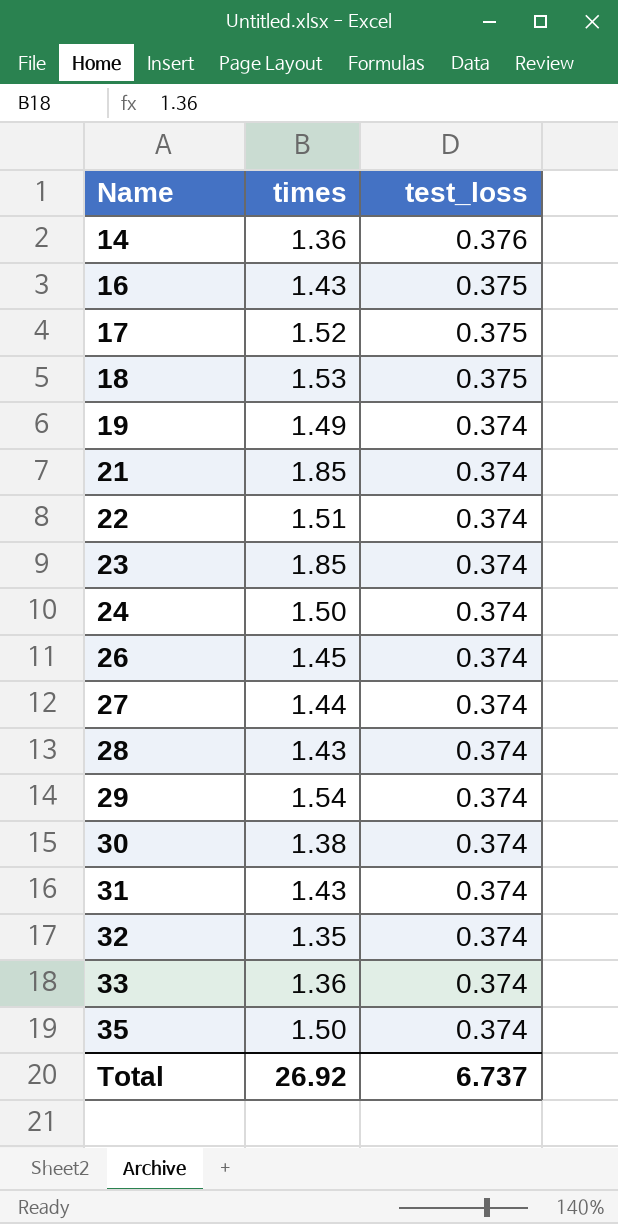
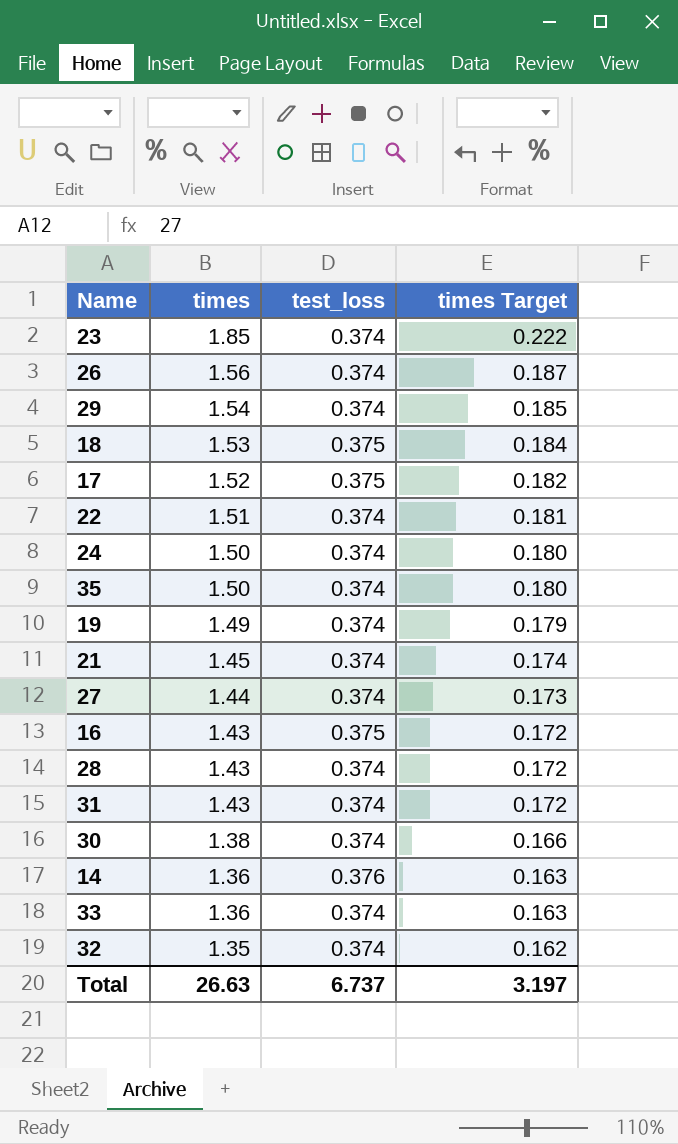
row order: Name ascending -> times descending
column times Target | formula: none -> [times] * 0.12
26 | times: 1.45 -> 1.56
21 | times: 1.85 -> 1.45
Total | times: 26.92 -> 26.63

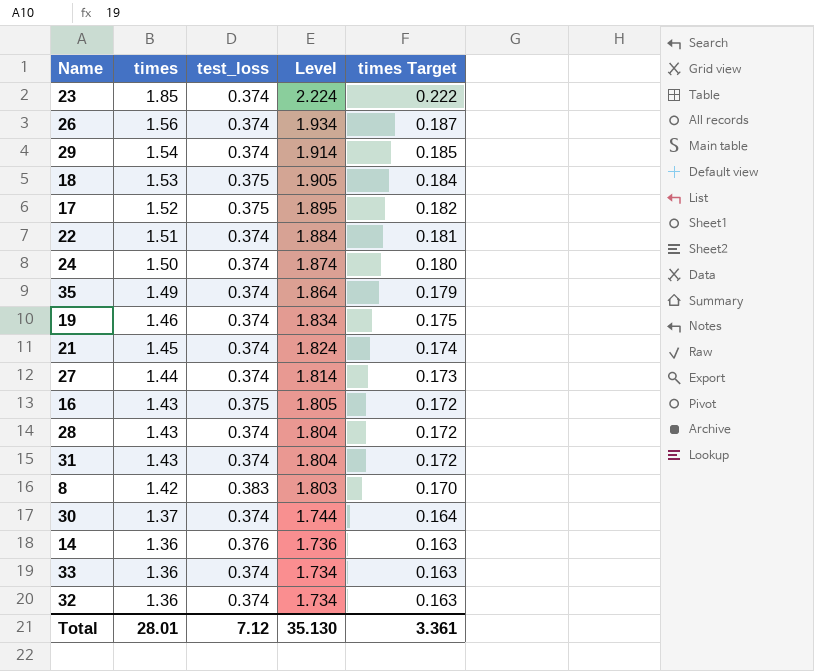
column Level | formula: none -> [times] + [test_loss]
35 | times: 1.50 -> 1.49
35 | times Target: 0.180 -> 0.179
19 | times: 1.49 -> 1.46
19 | times Target: 0.179 -> 0.175
row 8: none -> 1.42 | 0.383 | 1.803 | 0.170
30 | times: 1.38 -> 1.37
30 | times Target: 0.166 -> 0.164
32 | times: 1.35 -> 1.36
32 | times Target: 0.162 -> 0.163
Total | times: 26.63 -> 28.01
Total | test_loss: 6.737 -> 7.12
Total | times Target: 3.197 -> 3.361

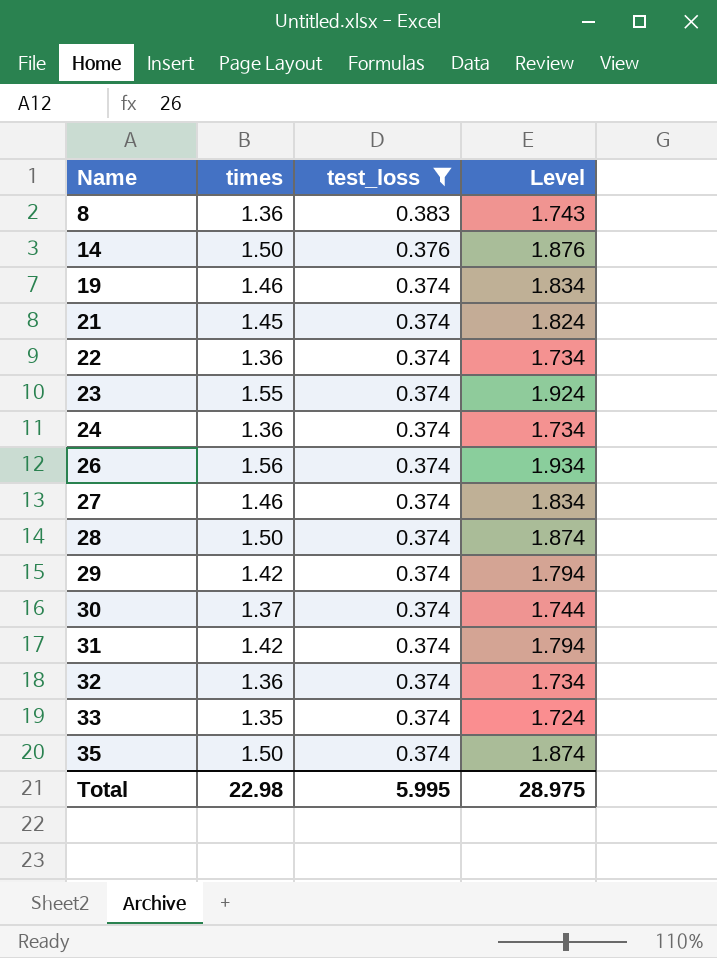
filter: none -> test_loss != 0.375
row order: times descending -> Name ascending
column times Target | formula: [times] * 0.12 -> none
8 | times: 1.42 -> 1.36
8 | Level: 1.803 -> 1.743
14 | times: 1.36 -> 1.50
14 | Level: 1.736 -> 1.876
22 | times: 1.51 -> 1.36
22 | Level: 1.884 -> 1.734
23 | times: 1.85 -> 1.55
23 | Level: 2.224 -> 1.924
24 | times: 1.50 -> 1.36
24 | Level: 1.874 -> 1.734
27 | times: 1.44 -> 1.46
27 | Level: 1.814 -> 1.834
28 | times: 1.43 -> 1.50
28 | Level: 1.804 -> 1.874
29 | times: 1.54 -> 1.42
29 | Level: 1.914 -> 1.794
31 | times: 1.43 -> 1.42
31 | Level: 1.804 -> 1.794
33 | times: 1.36 -> 1.35
33 | Level: 1.734 -> 1.724
35 | times: 1.49 -> 1.50
35 | Level: 1.864 -> 1.874
Total | times: 28.01 -> 22.98
Total | test_loss: 7.12 -> 5.995
Total | Level: 35.130 -> 28.975

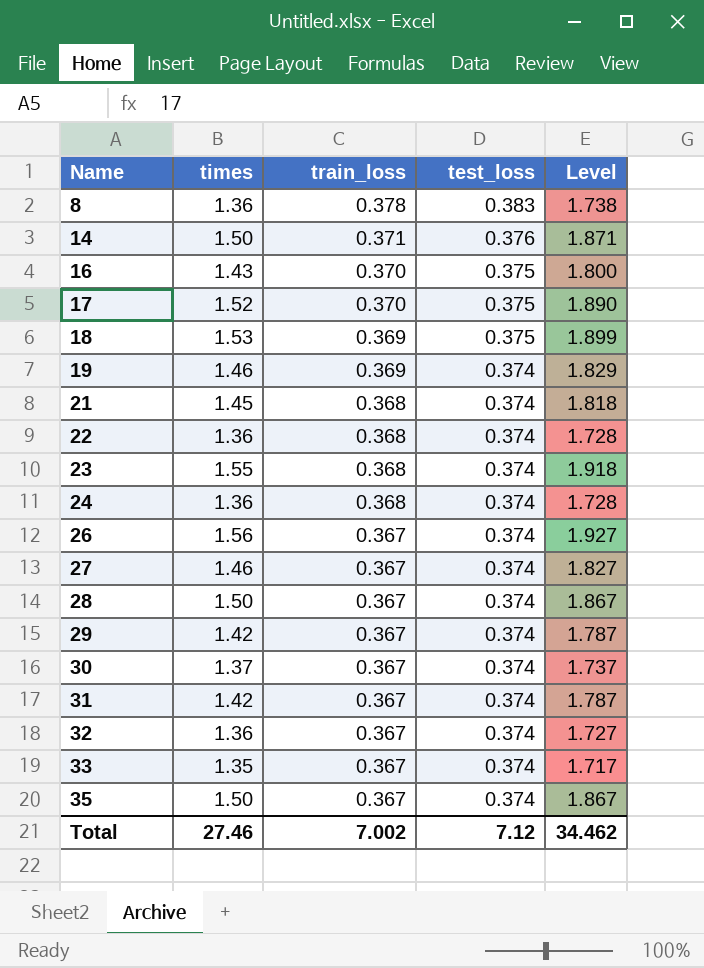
filter: test_loss != 0.375 -> none
column train_loss | position: none -> 3
column Level | formula: [times] + [test_loss] -> [times] + [train_loss]
Total | times: 22.98 -> 27.46
Total | test_loss: 5.995 -> 7.12
Total | Level: 28.975 -> 34.462

